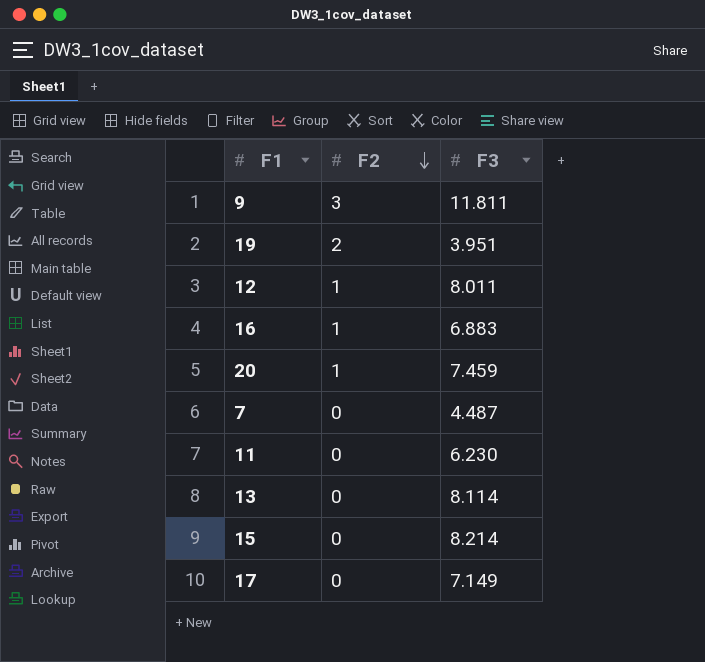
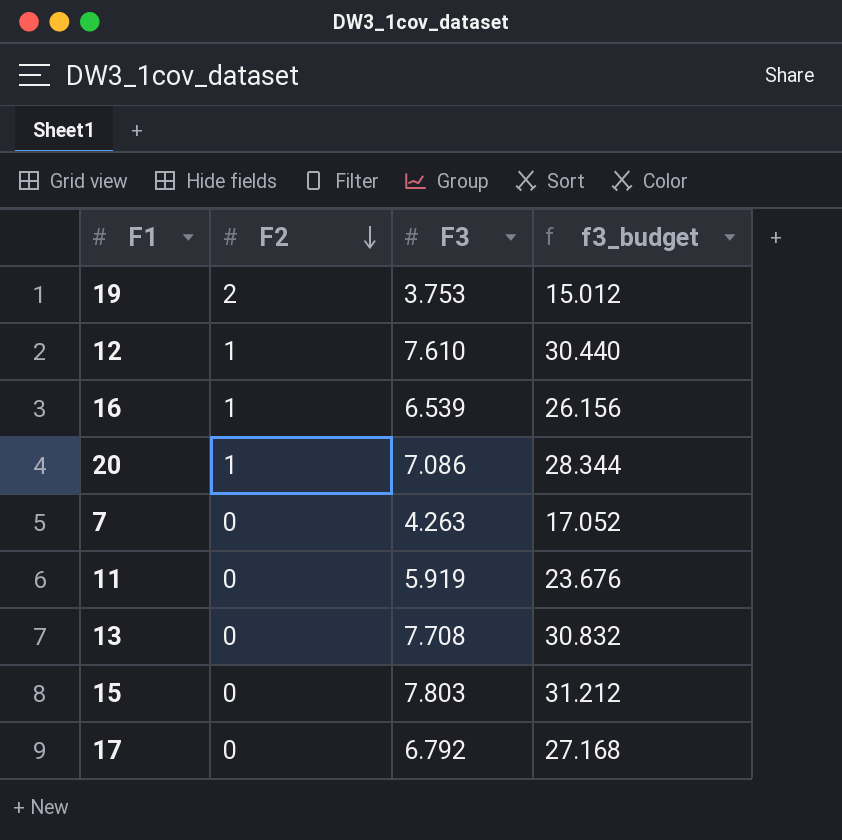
column f3_budget | formula: none -> [F3] * 4
row 9: 3 | 11.811 -> none
19 | F3: 3.951 -> 3.753
12 | F3: 8.011 -> 7.610
16 | F3: 6.883 -> 6.539
20 | F3: 7.459 -> 7.086
7 | F3: 4.487 -> 4.263
11 | F3: 6.230 -> 5.919
13 | F3: 8.114 -> 7.708
15 | F3: 8.214 -> 7.803
17 | F3: 7.149 -> 6.792

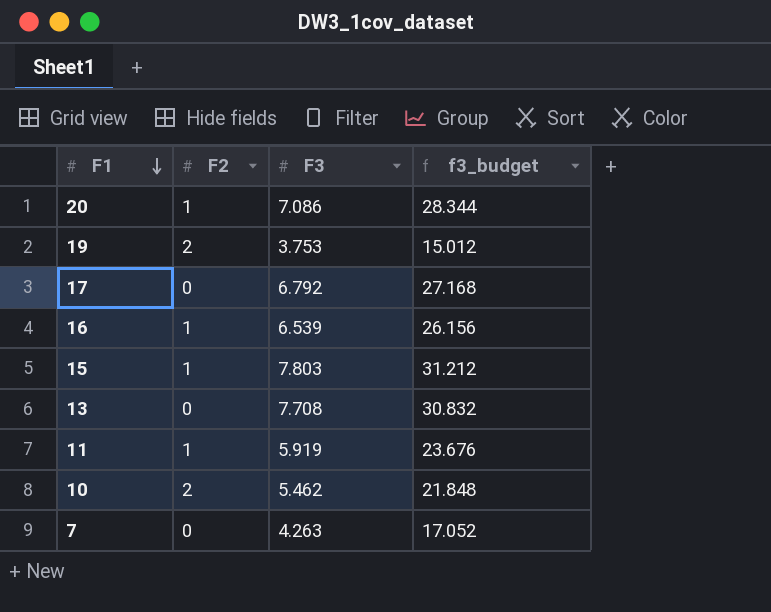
row order: F2 descending -> F1 descending
row 12: 1 | 7.610 | 30.440 -> none
15 | F2: 0 -> 1
11 | F2: 0 -> 1
row 10: none -> 2 | 5.462 | 21.848

